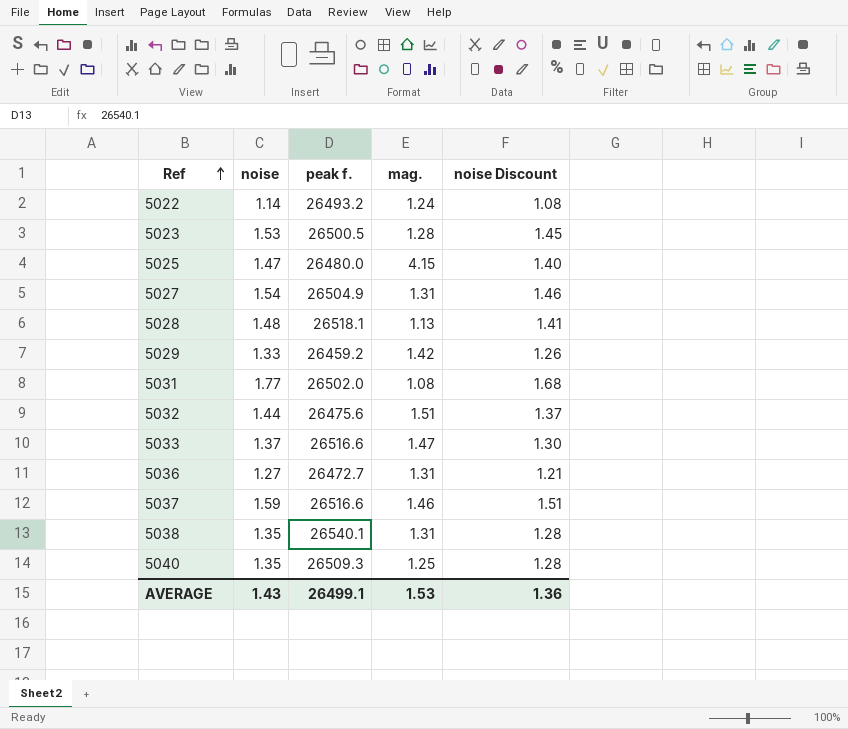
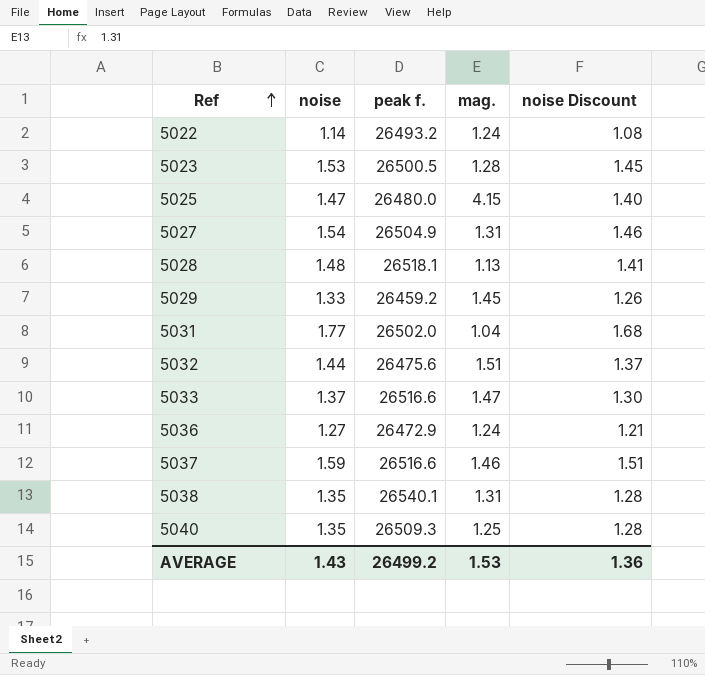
5029 | mag.: 1.42 -> 1.45
5031 | mag.: 1.08 -> 1.04
5036 | peak f.: 26472.7 -> 26472.9
5036 | mag.: 1.31 -> 1.24
AVERAGE | peak f.: 26499.1 -> 26499.2

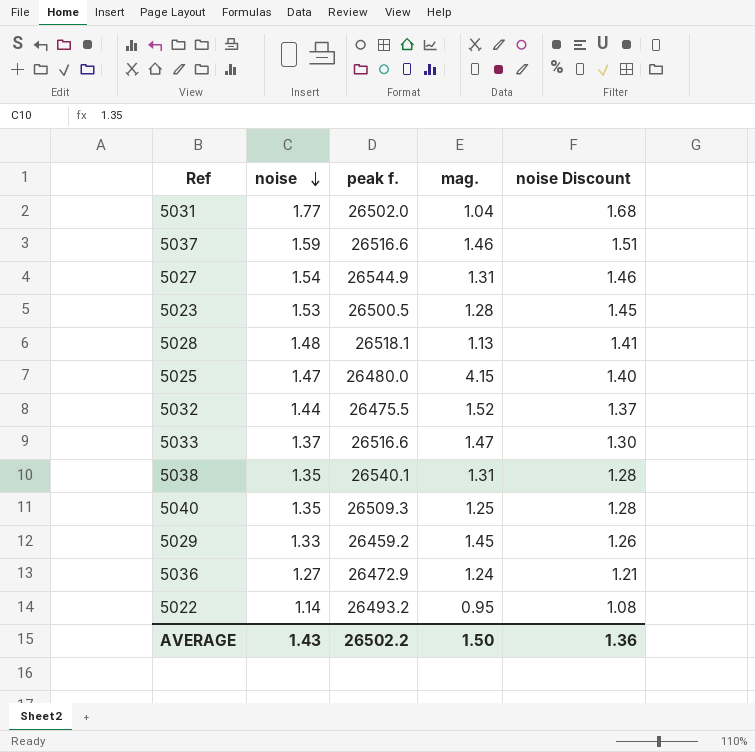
row order: Ref ascending -> noise descending
5027 | peak f.: 26504.9 -> 26544.9
5032 | peak f.: 26475.6 -> 26475.5
5032 | mag.: 1.51 -> 1.52
5022 | mag.: 1.24 -> 0.95
AVERAGE | peak f.: 26499.2 -> 26502.2
AVERAGE | mag.: 1.53 -> 1.50

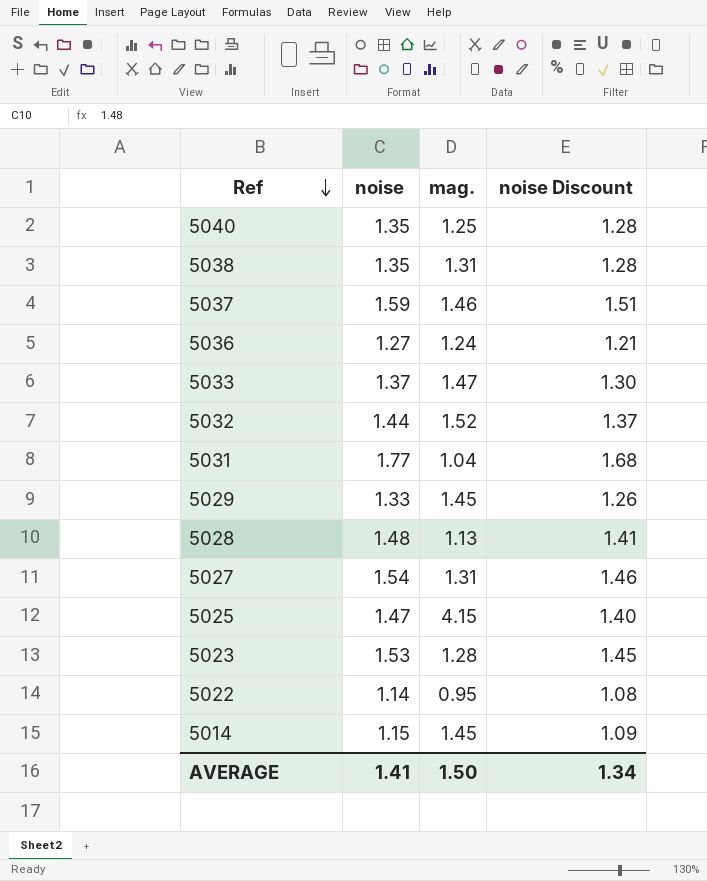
row order: noise descending -> Ref descending
column peak f. | position: 3 -> none
row 5014: none -> 1.15 | 1.45 | 1.09
AVERAGE | noise: 1.43 -> 1.41
AVERAGE | noise Discount: 1.36 -> 1.34

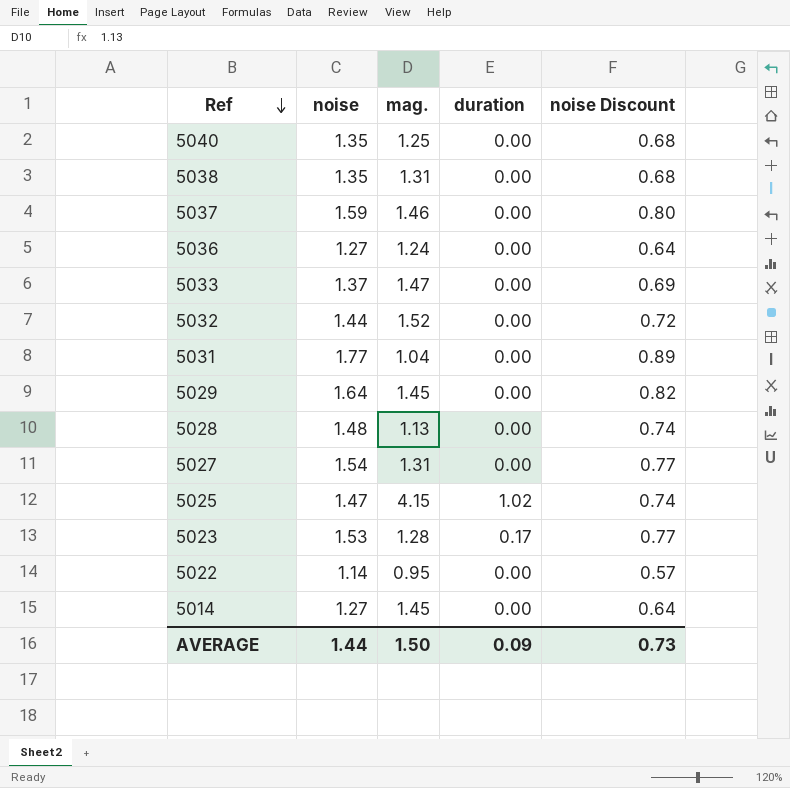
column duration | position: none -> 4
column noise Discount | formula: [noise] * 0.95 -> [noise] * 0.5
5029 | noise: 1.33 -> 1.64
5014 | noise: 1.15 -> 1.27
AVERAGE | noise: 1.41 -> 1.44
AVERAGE | noise Discount: 1.34 -> 0.73

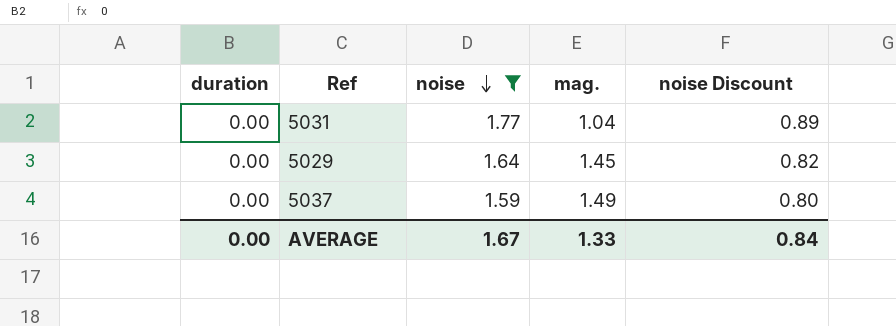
filter: none -> noise >= 1.59
row order: Ref descending -> noise descending
column duration | position: 4 -> 1
5037 | mag.: 1.46 -> 1.49
AVERAGE | duration: 0.09 -> 0.00
AVERAGE | noise: 1.44 -> 1.67
AVERAGE | mag.: 1.50 -> 1.33
AVERAGE | noise Discount: 0.73 -> 0.84

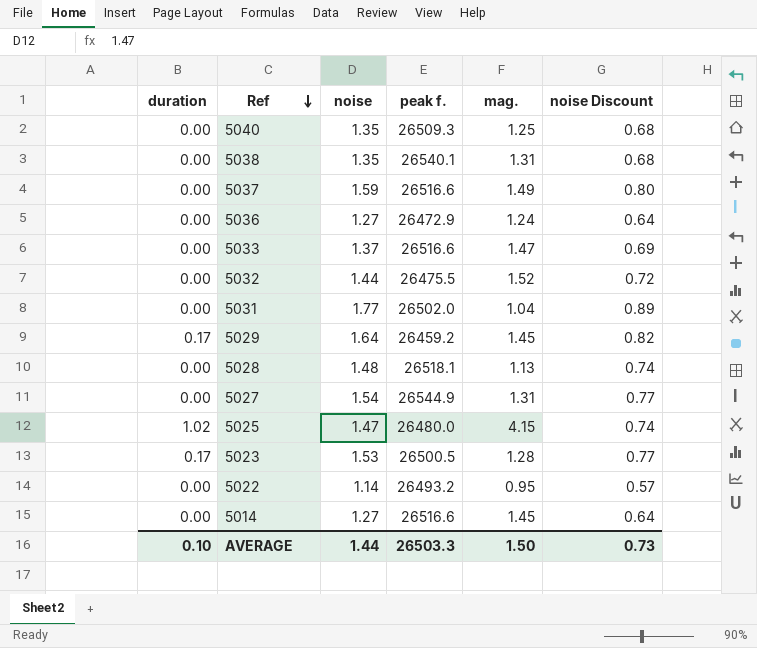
filter: noise >= 1.59 -> none
row order: noise descending -> Ref descending
column peak f. | position: none -> 4
5029 | duration: 0.00 -> 0.17
AVERAGE | duration: 0.00 -> 0.10
AVERAGE | noise: 1.67 -> 1.44
AVERAGE | mag.: 1.33 -> 1.50
AVERAGE | noise Discount: 0.84 -> 0.73

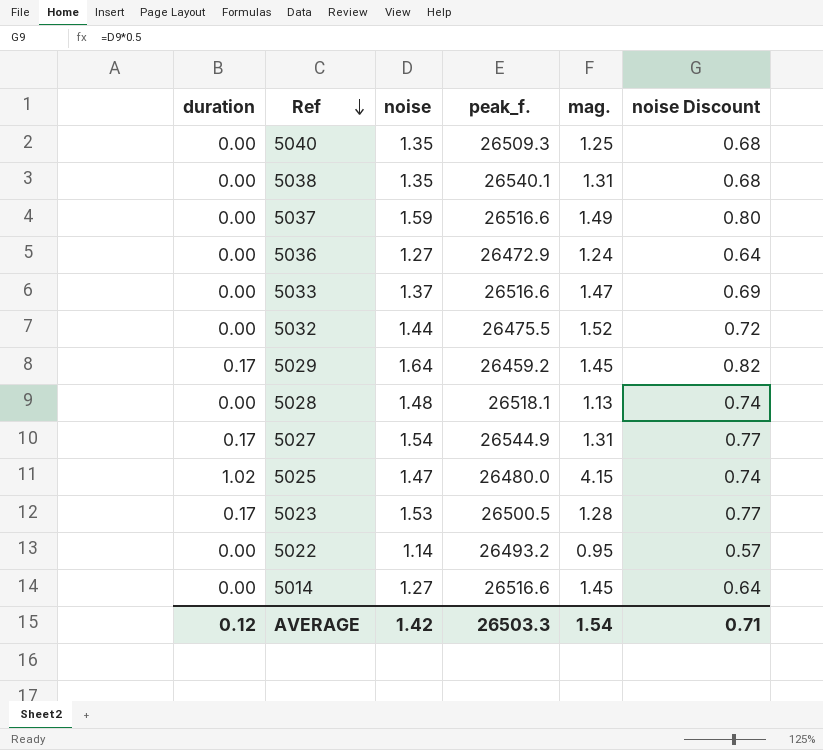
column name: peak f. -> peak_f.
row 5031: 0.00 | 1.77 | 26502.0 | 1.04 | 0.89 -> none
5027 | duration: 0.00 -> 0.17
AVERAGE | duration: 0.10 -> 0.12
AVERAGE | noise: 1.44 -> 1.42
AVERAGE | mag.: 1.50 -> 1.54
AVERAGE | noise Discount: 0.73 -> 0.71

